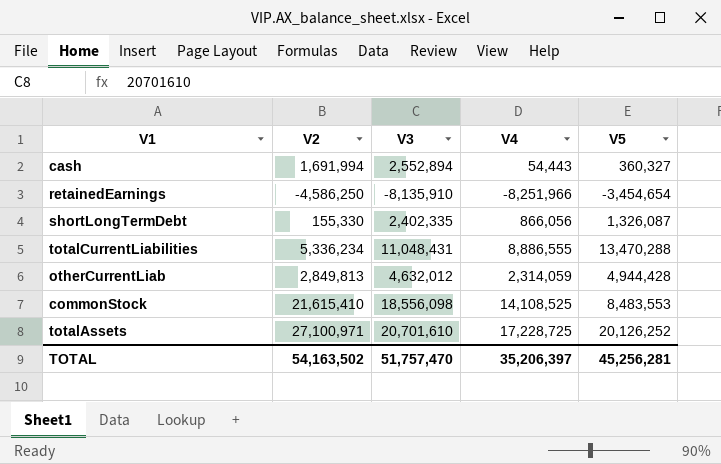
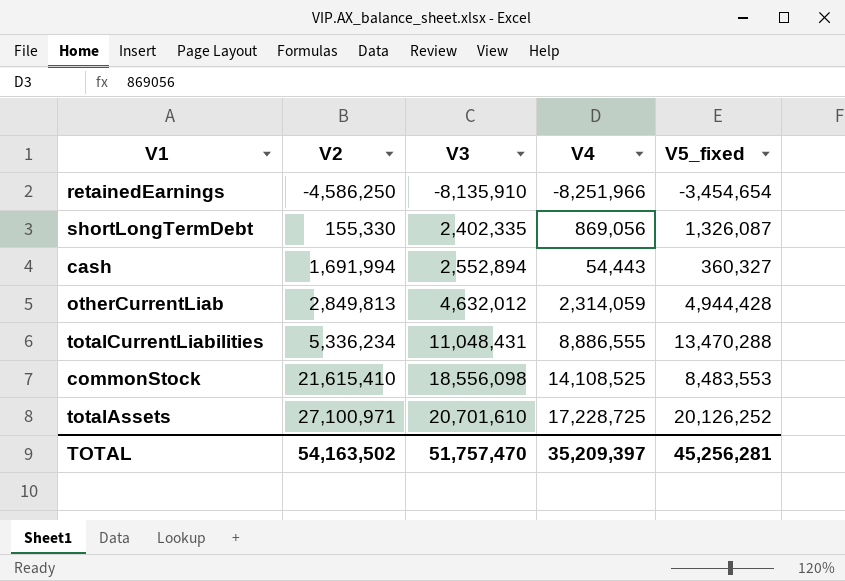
row order: none -> V2 ascending
column name: V5 -> V5_fixed
shortLongTermDebt | V4: 866,056 -> 869,056
TOTAL | V4: 35,206,397 -> 35,209,397

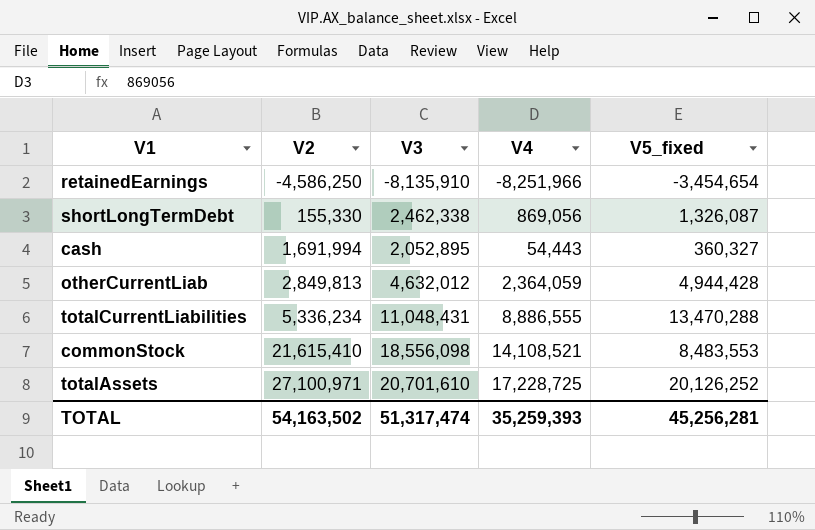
shortLongTermDebt | V3: 2,402,335 -> 2,462,338
cash | V3: 2,552,894 -> 2,052,895
otherCurrentLiab | V4: 2,314,059 -> 2,364,059
commonStock | V4: 14,108,525 -> 14,108,521
TOTAL | V3: 51,757,470 -> 51,317,474
TOTAL | V4: 35,209,397 -> 35,259,393

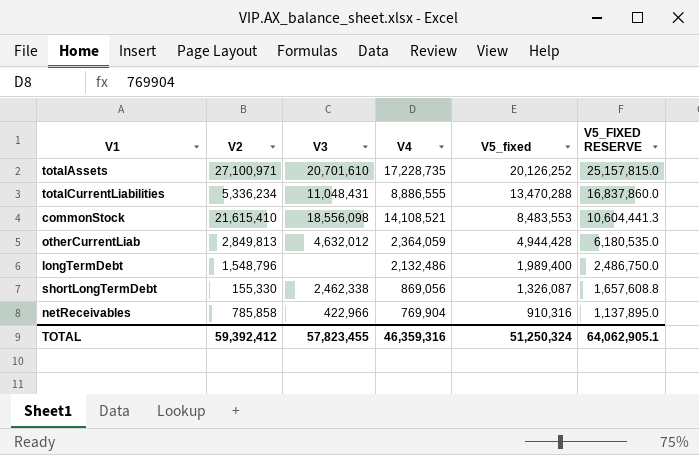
row order: V2 ascending -> V5_fixed descending
column V5_FIXED RESERVE | formula: none -> [V5_fixed] * 1.25
row retainedEarnings: -4,586,250 | -8,135,910 | -8,251,966 | -3,454,654 -> none
row cash: 1,691,994 | 2,052,895 | 54,443 | 360,327 -> none
totalAssets | V4: 17,228,725 -> 17,228,735
row longTermDebt: none -> 1,548,796 | none | 2,132,486 | 1,989,400 | 2,486,750.0
row netReceivables: none -> 785,858 | 422,966 | 769,904 | 910,316 | 1,137,895.0
TOTAL | V2: 54,163,502 -> 59,392,412
TOTAL | V3: 51,317,474 -> 57,823,455
TOTAL | V4: 35,259,393 -> 46,359,316
TOTAL | V5_fixed: 45,256,281 -> 51,250,324

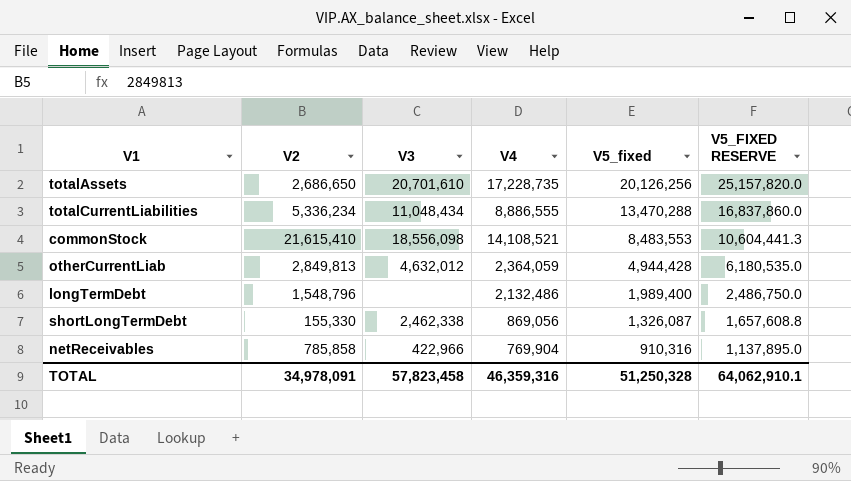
totalAssets | V2: 27,100,971 -> 2,686,650
totalAssets | V5_fixed: 20,126,252 -> 20,126,256
totalAssets | V5_FIXED RESERVE: 25,157,815.0 -> 25,157,820.0
totalCurrentLiabilities | V3: 11,048,431 -> 11,048,434
TOTAL | V2: 59,392,412 -> 34,978,091
TOTAL | V3: 57,823,455 -> 57,823,458
TOTAL | V5_fixed: 51,250,324 -> 51,250,328
TOTAL | V5_FIXED RESERVE: 64,062,905.1 -> 64,062,910.1

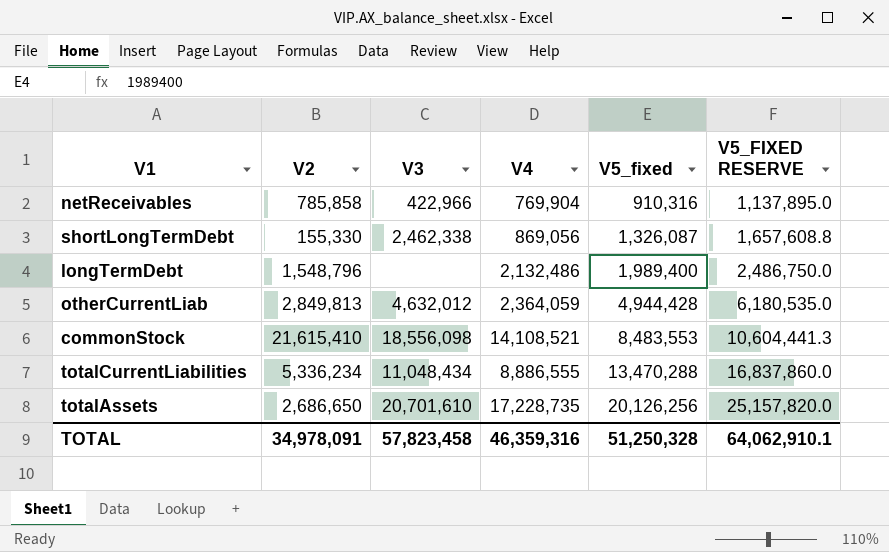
row order: V5_fixed descending -> V5_fixed ascending

